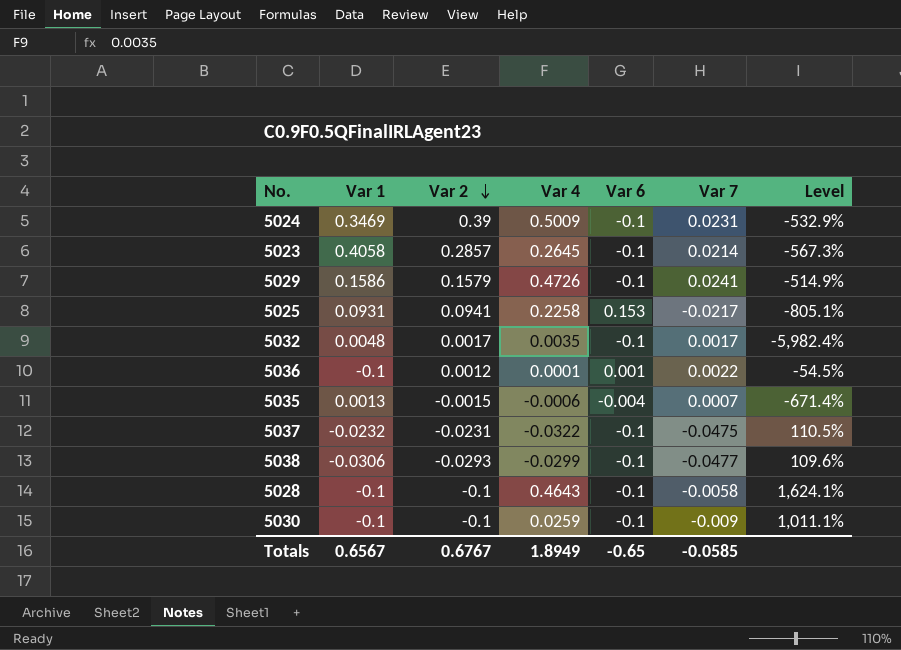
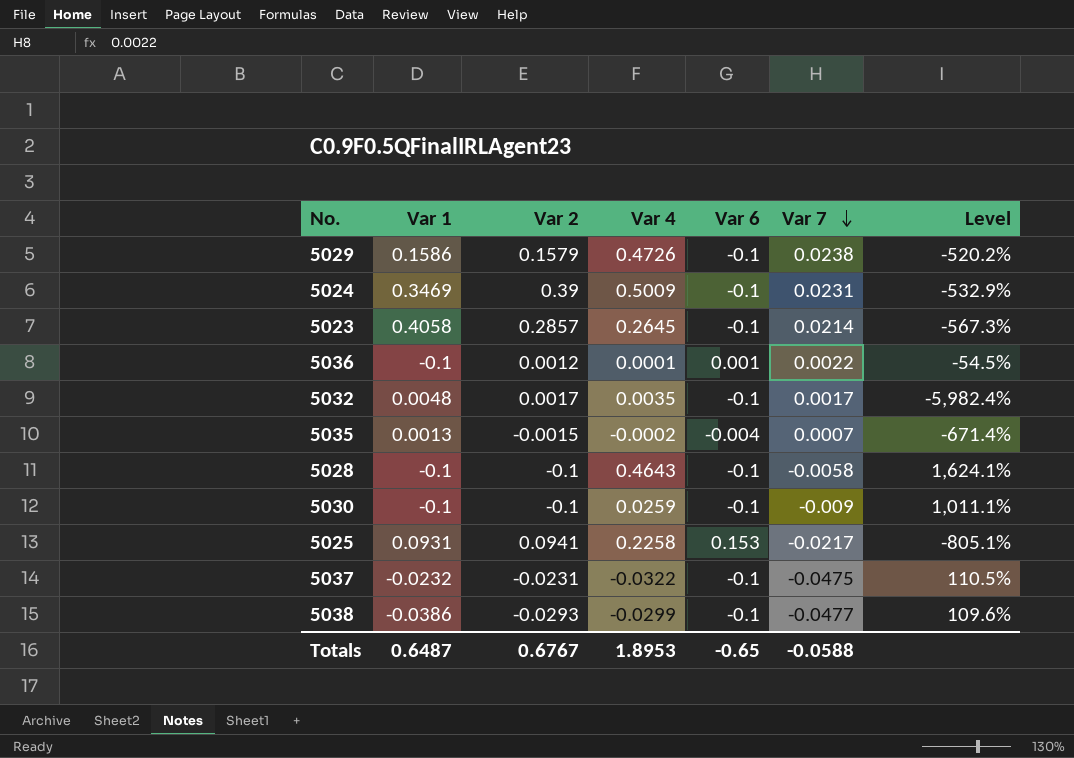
row order: Var 2 descending -> Var 7 descending
5029 | Var 7: 0.0241 -> 0.0238
5029 | Level: -514.9% -> -520.2%
5035 | Var 4: -0.0006 -> -0.0002
5038 | Var 1: -0.0306 -> -0.0386
Totals | Var 1: 0.6567 -> 0.6487
Totals | Var 4: 1.8949 -> 1.8953
Totals | Var 7: -0.0585 -> -0.0588

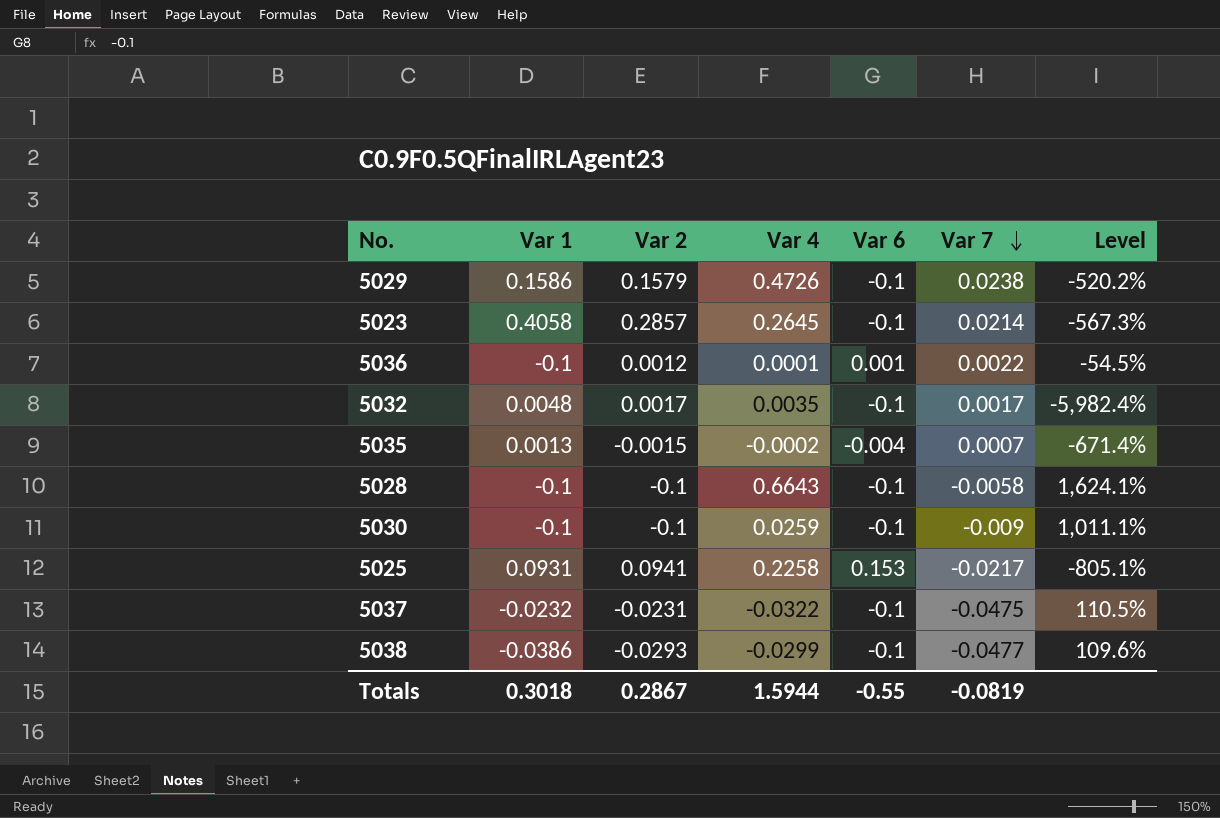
row 5024: 0.3469 | 0.39 | 0.5009 | -0.1 | 0.0231 | -532.9% -> none
5028 | Var 4: 0.4643 -> 0.6643
Totals | Var 1: 0.6487 -> 0.3018
Totals | Var 2: 0.6767 -> 0.2867
Totals | Var 4: 1.8953 -> 1.5944
Totals | Var 6: -0.65 -> -0.55
Totals | Var 7: -0.0588 -> -0.0819

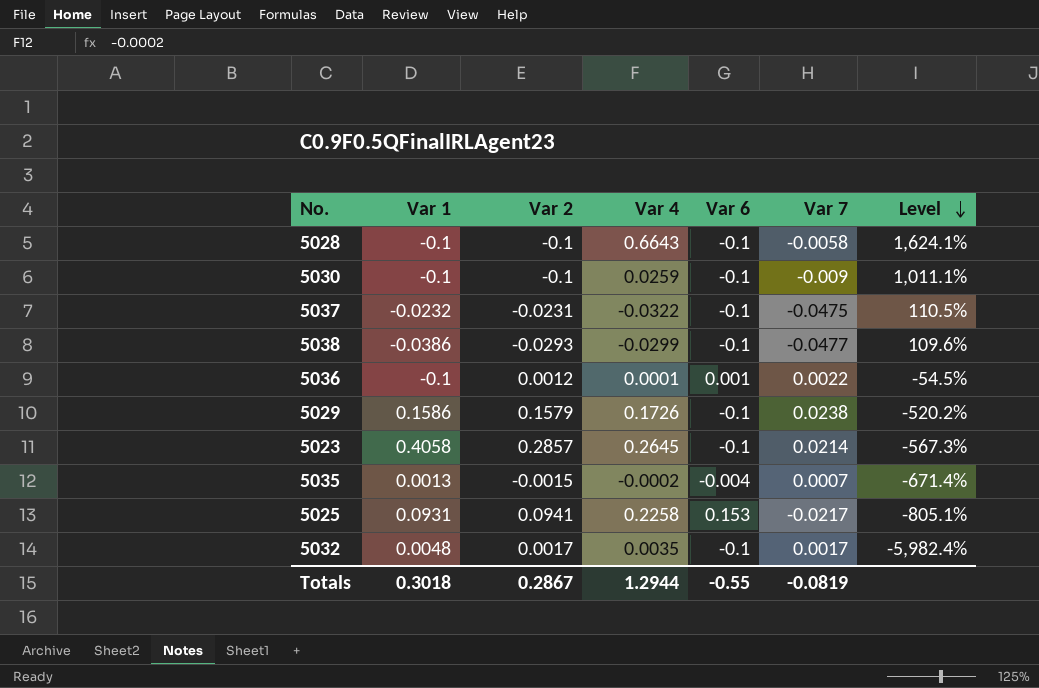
row order: Var 7 descending -> Level descending
5029 | Var 4: 0.4726 -> 0.1726
Totals | Var 4: 1.5944 -> 1.2944

